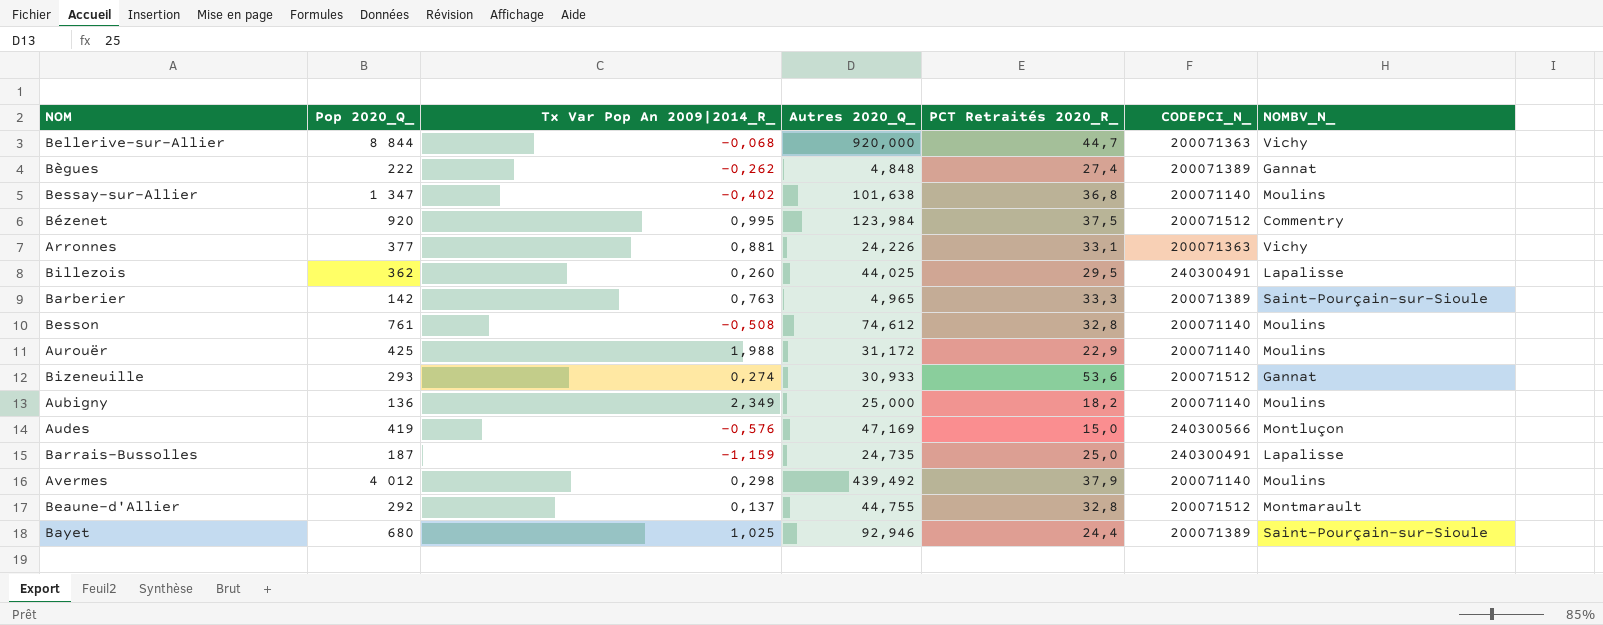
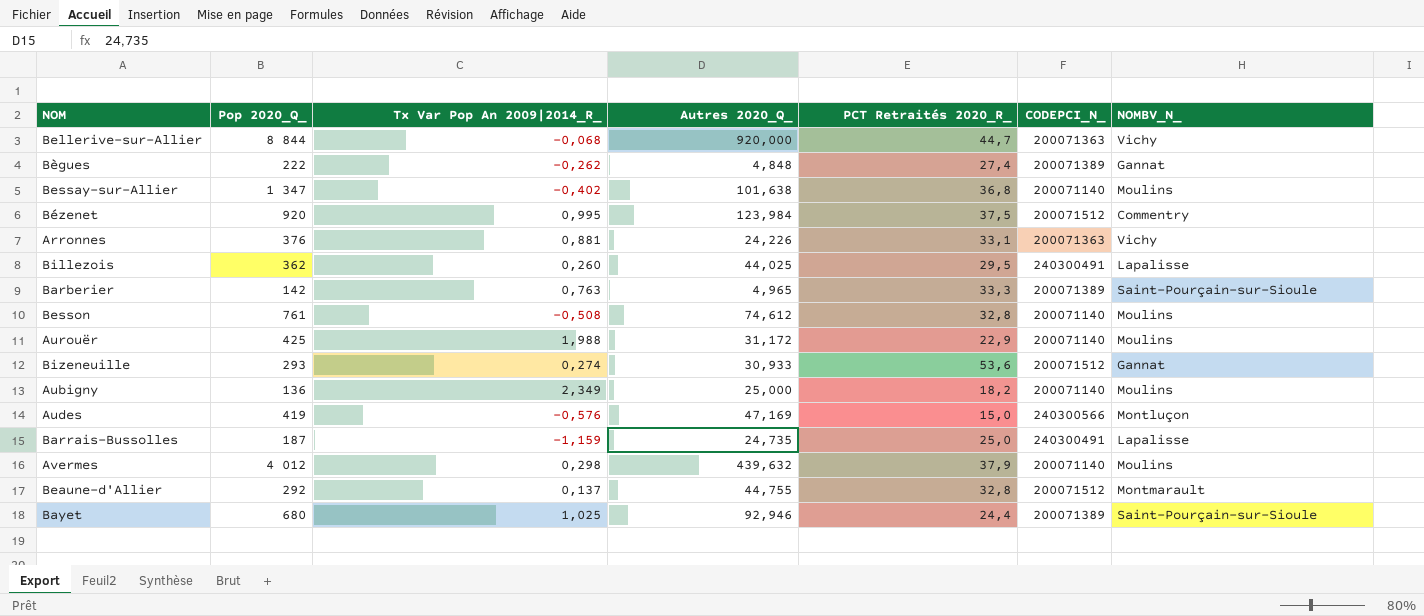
Arronnes | Pop 2020_Q_: 377 -> 376
Avermes | Autres 2020_Q_: 439,492 -> 439,632

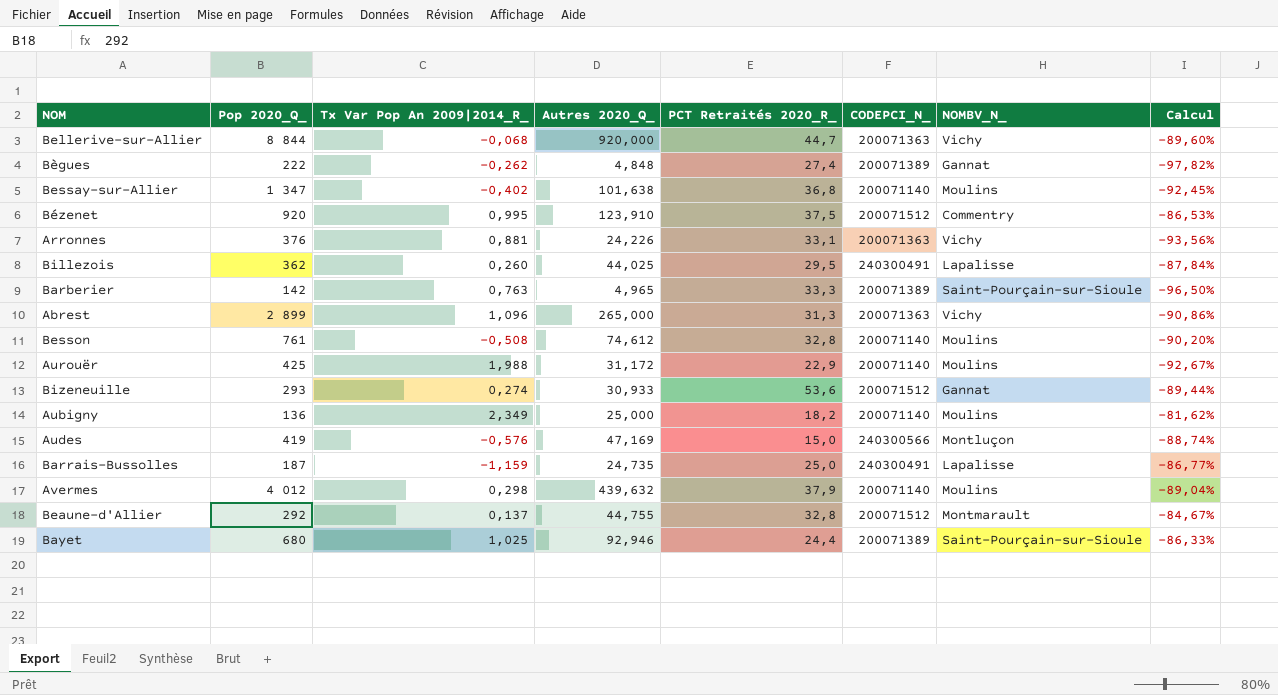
column Calcul | formula: none -> ([Autres 2020_Q_] - [Pop 2020_Q_]) / [Pop 2020_Q_]
Bézenet | Autres 2020_Q_: 123,984 -> 123,910
row Abrest: none -> 2 899 | 1,096 | 265,000 | 31,3 | 200071363 | Vichy | -90,86%

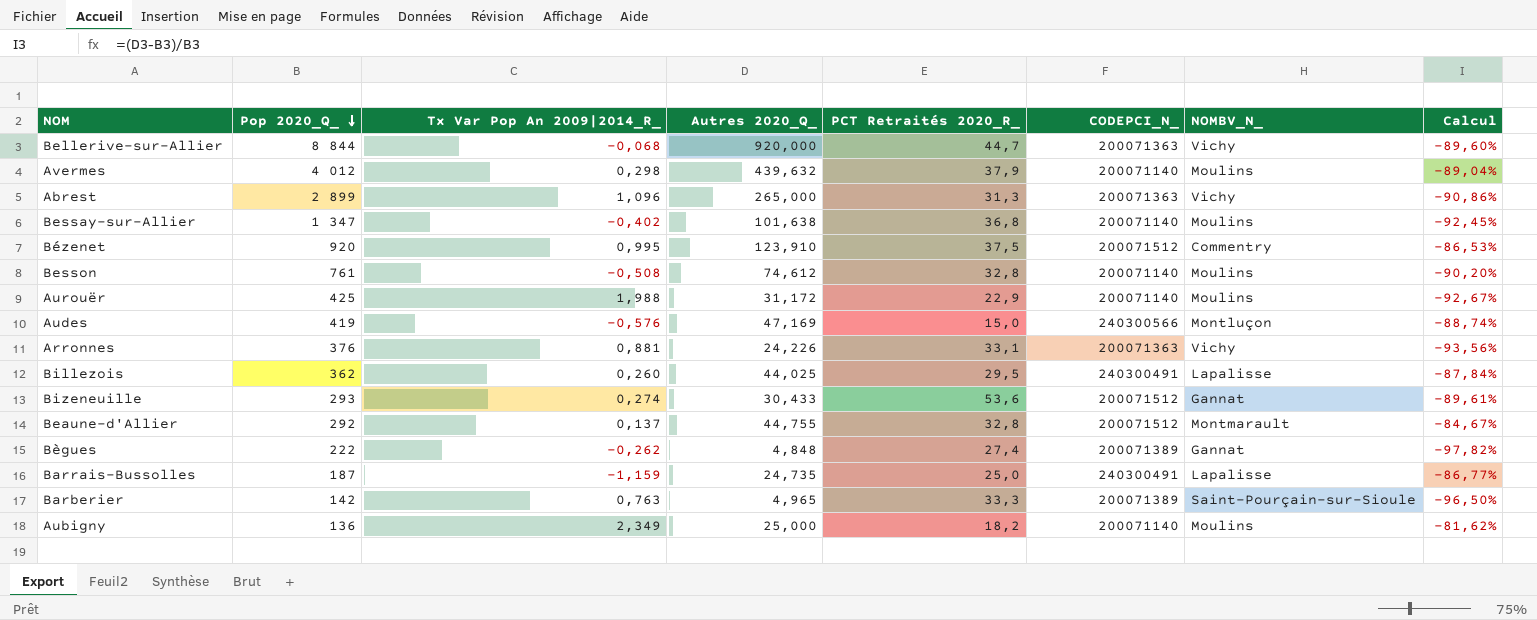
row order: none -> Pop 2020_Q_ descending
row Bayet: 680 | 1,025 | 92,946 | 24,4 | 200071389 | Saint-Pourçain-sur-Sioule | -86,33% -> none
Bizeneuille | Autres 2020_Q_: 30,933 -> 30,433
Bizeneuille | Calcul: -89,44% -> -89,61%

